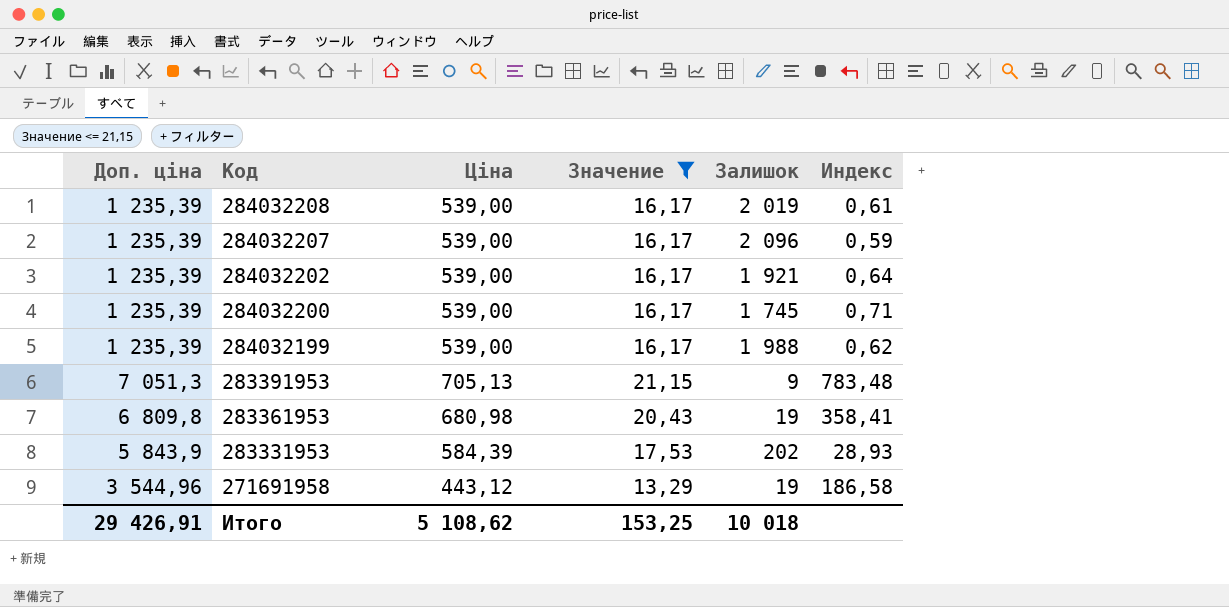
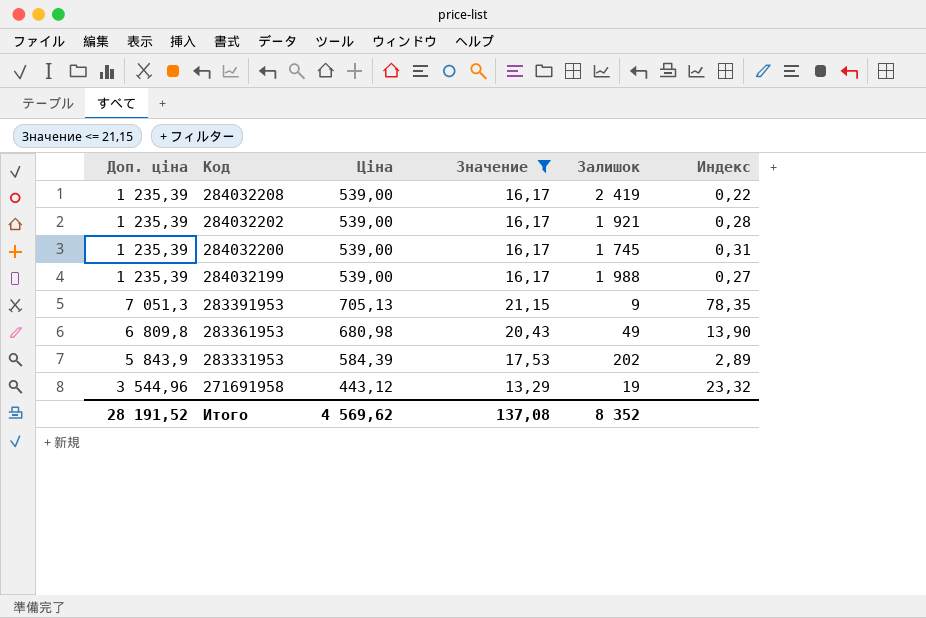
column Индекс | formula: [Доп. ціна] / [Залишок] -> [Ціна] / [Залишок]
row 284032207: 1 235,39 | 539,00 | 16,17 | 2 096 | 0,59 -> none
284032208 | Залишок: 2 019 -> 2 419
283361953 | Залишок: 19 -> 49
Итого | Доп. ціна: 29 426,91 -> 28 191,52
Итого | Ціна: 5 108,62 -> 4 569,62
Итого | Значение: 153,25 -> 137,08
Итого | Залишок: 10 018 -> 8 352

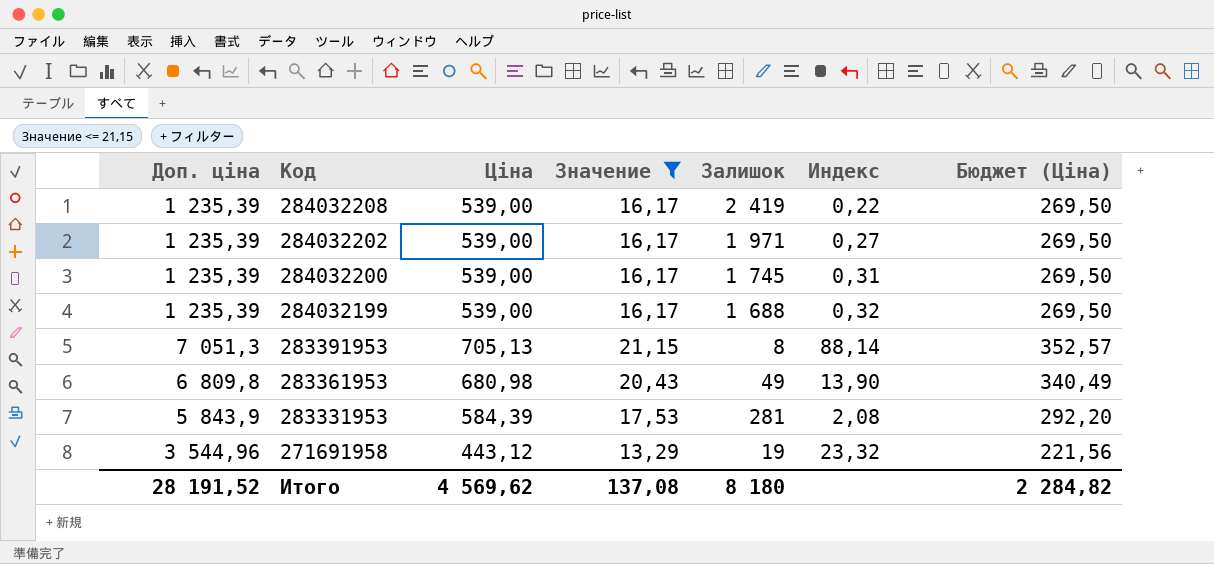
column Бюджет (Ціна) | formula: none -> [Ціна] * 0,5
284032202 | Залишок: 1 921 -> 1 971
284032202 | Индекс: 0,28 -> 0,27
284032199 | Залишок: 1 988 -> 1 688
284032199 | Индекс: 0,27 -> 0,32
283391953 | Залишок: 9 -> 8
283391953 | Индекс: 78,35 -> 88,14
283331953 | Залишок: 202 -> 281
283331953 | Индекс: 2,89 -> 2,08
Итого | Залишок: 8 352 -> 8 180

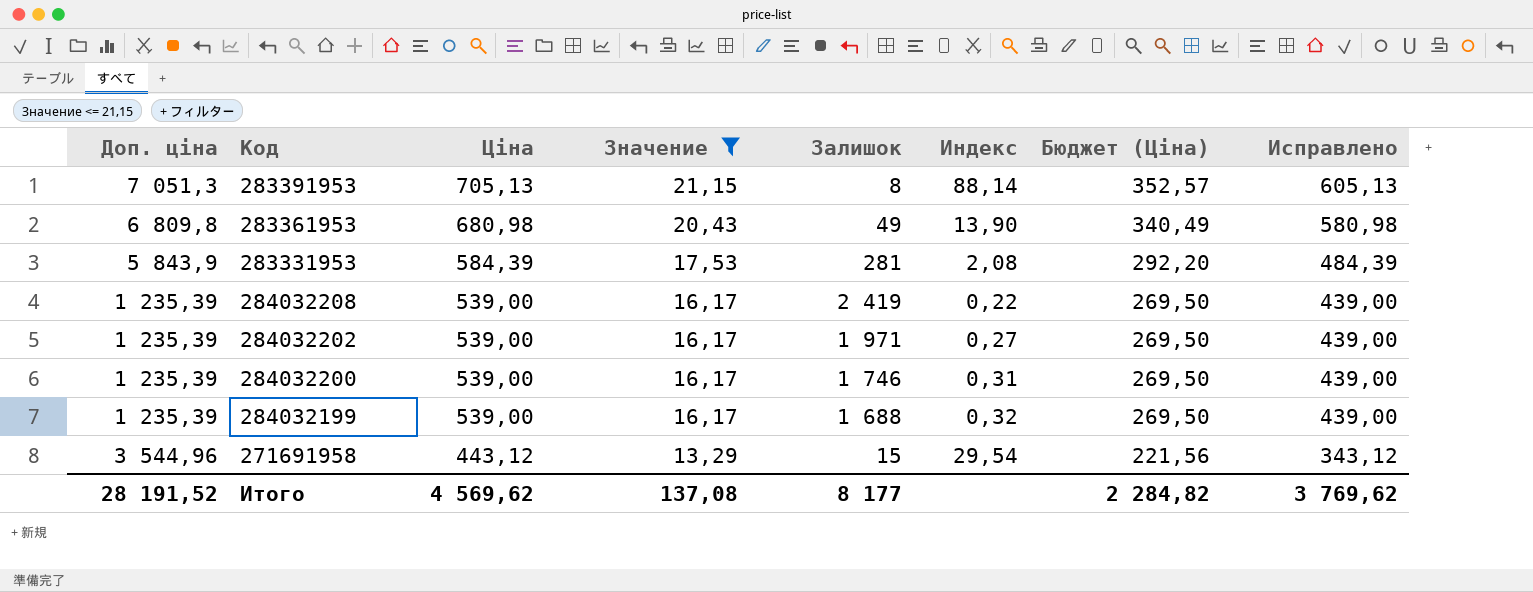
row order: Код descending -> Ціна descending
column Исправлено | formula: none -> [Ціна] - 100
284032200 | Залишок: 1 745 -> 1 746
271691958 | Залишок: 19 -> 15
271691958 | Индекс: 23,32 -> 29,54
Итого | Залишок: 8 180 -> 8 177

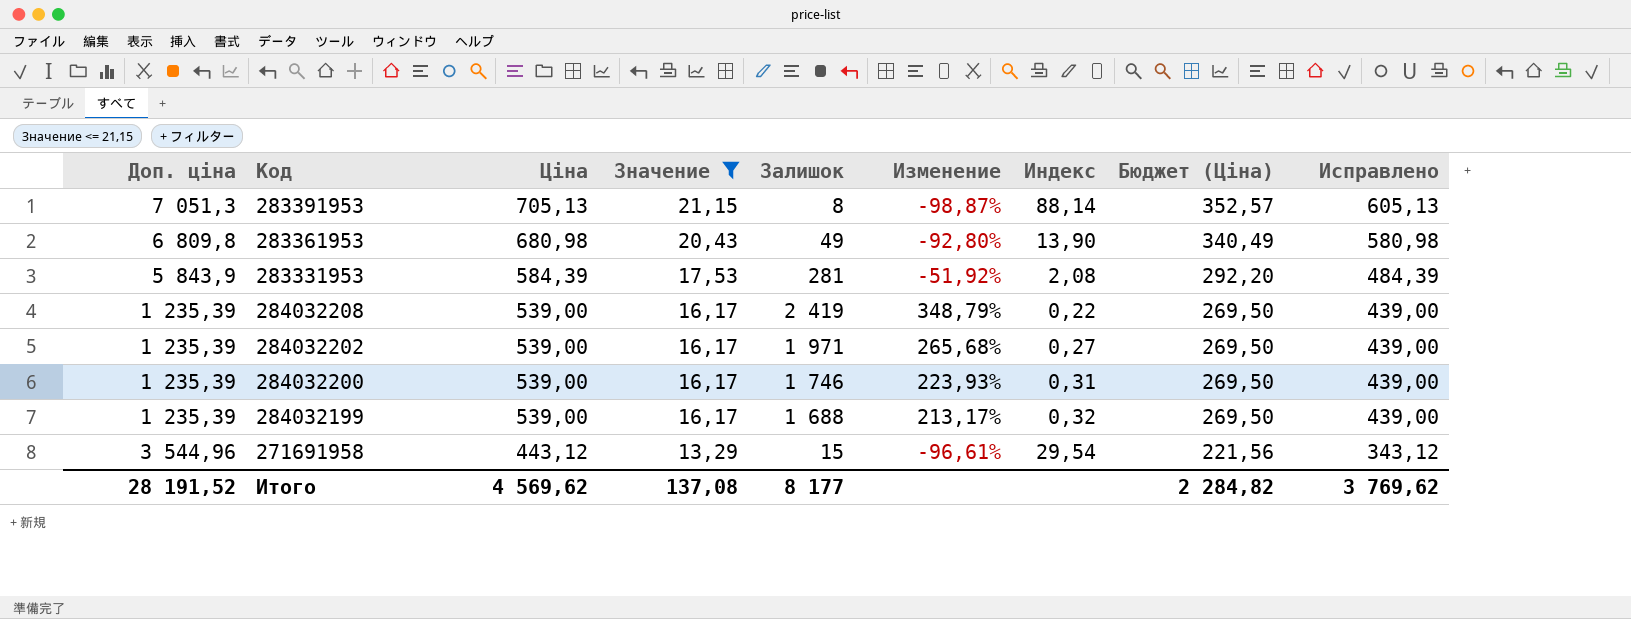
column Изменение | formula: none -> ([Залишок] - [Ціна]) / [Ціна]

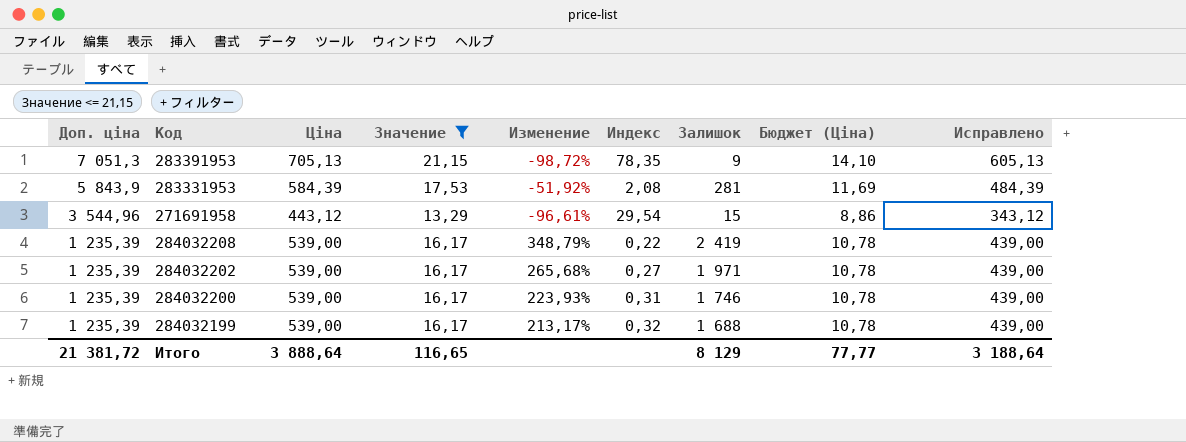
row order: Ціна descending -> Доп. ціна descending
column Залишок | position: 5 -> 7
column Бюджет (Ціна) | formula: [Ціна] * 0,5 -> [Ціна] * 0,02
row 283361953: 6 809,8 | 680,98 | 20,43 | 49 | -92,80% | 13,90 | 340,49 | 580,98 -> none
283391953 | Изменение: -98,87% -> -98,72%
283391953 | Индекс: 88,14 -> 78,35
283391953 | Залишок: 8 -> 9
Итого | Доп. ціна: 28 191,52 -> 21 381,72
Итого | Ціна: 4 569,62 -> 3 888,64
Итого | Значение: 137,08 -> 116,65
Итого | Залишок: 8 177 -> 8 129
Итого | Бюджет (Ціна): 2 284,82 -> 77,77
Итого | Исправлено: 3 769,62 -> 3 188,64

